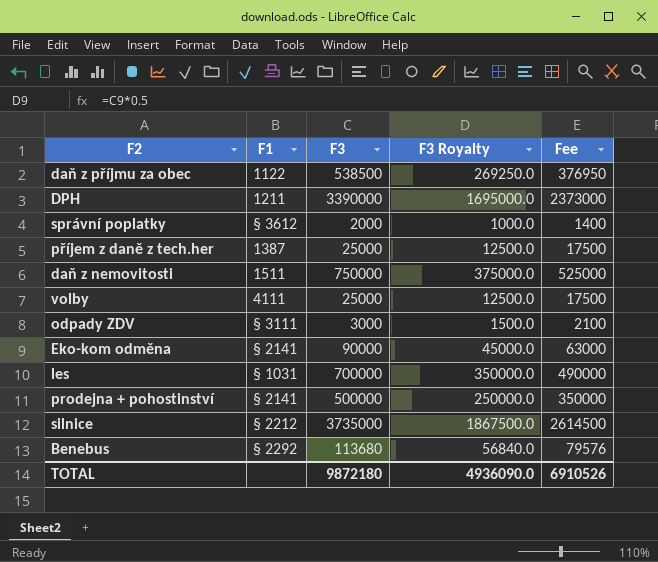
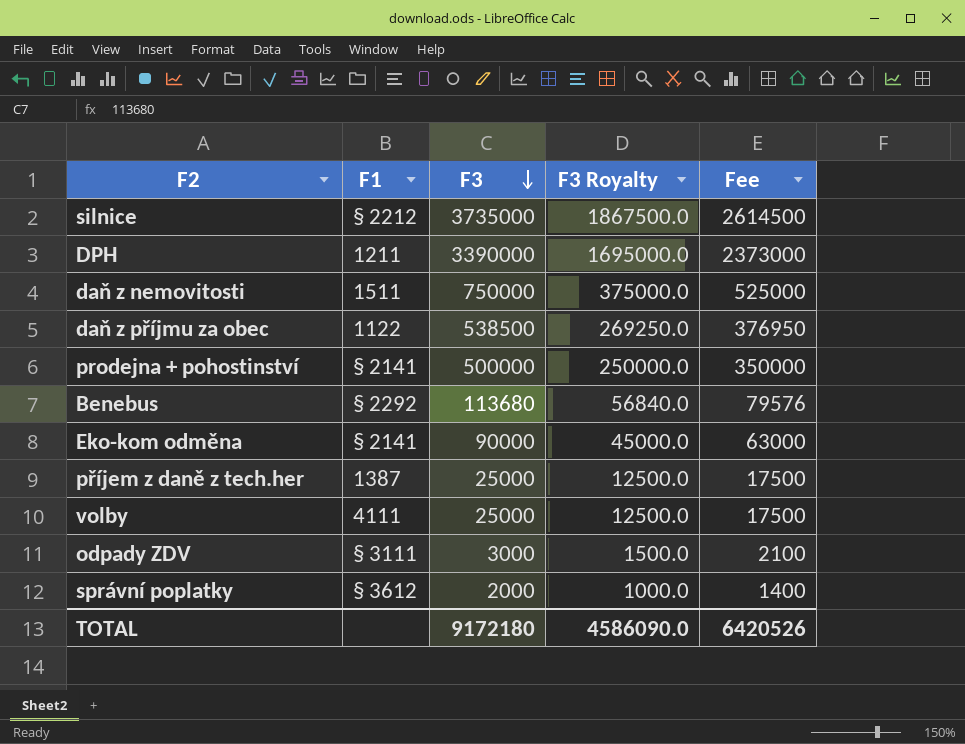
row order: none -> F3 descending
row les: § 1031 | 700000 | 350000.0 | 490000 -> none
TOTAL | F3: 9872180 -> 9172180
TOTAL | F3 Royalty: 4936090.0 -> 4586090.0
TOTAL | Fee: 6910526 -> 6420526

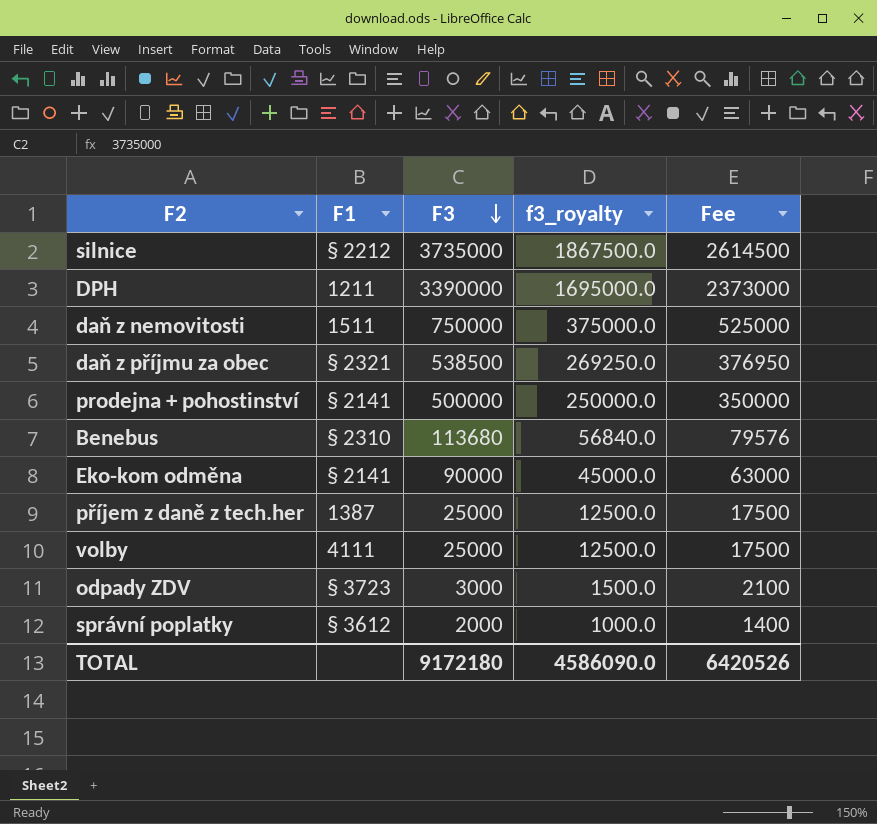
column name: F3 Royalty -> f3_royalty
daň z příjmu za obec | F1: 1122 -> § 2321
Benebus | F1: § 2292 -> § 2310
odpady ZDV | F1: § 3111 -> § 3723

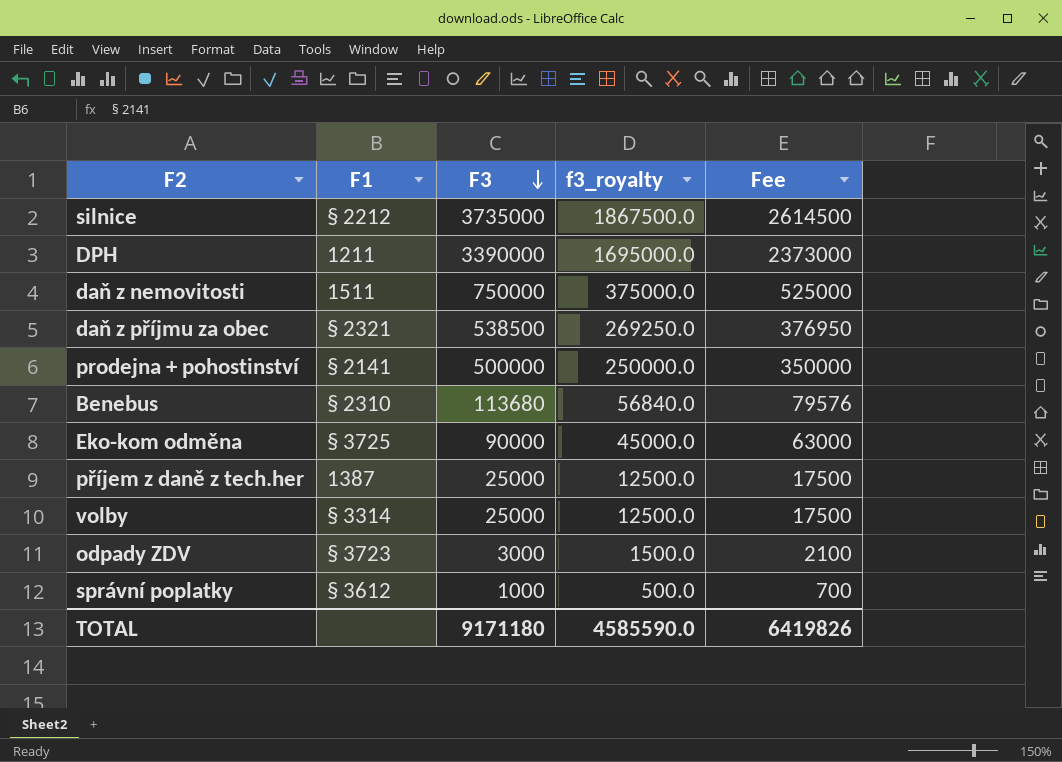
Eko-kom odměna | F1: § 2141 -> § 3725
volby | F1: 4111 -> § 3314
správní poplatky | F3: 2000 -> 1000
správní poplatky | f3_royalty: 1000.0 -> 500.0
správní poplatky | Fee: 1400 -> 700
TOTAL | F3: 9172180 -> 9171180
TOTAL | f3_royalty: 4586090.0 -> 4585590.0
TOTAL | Fee: 6420526 -> 6419826

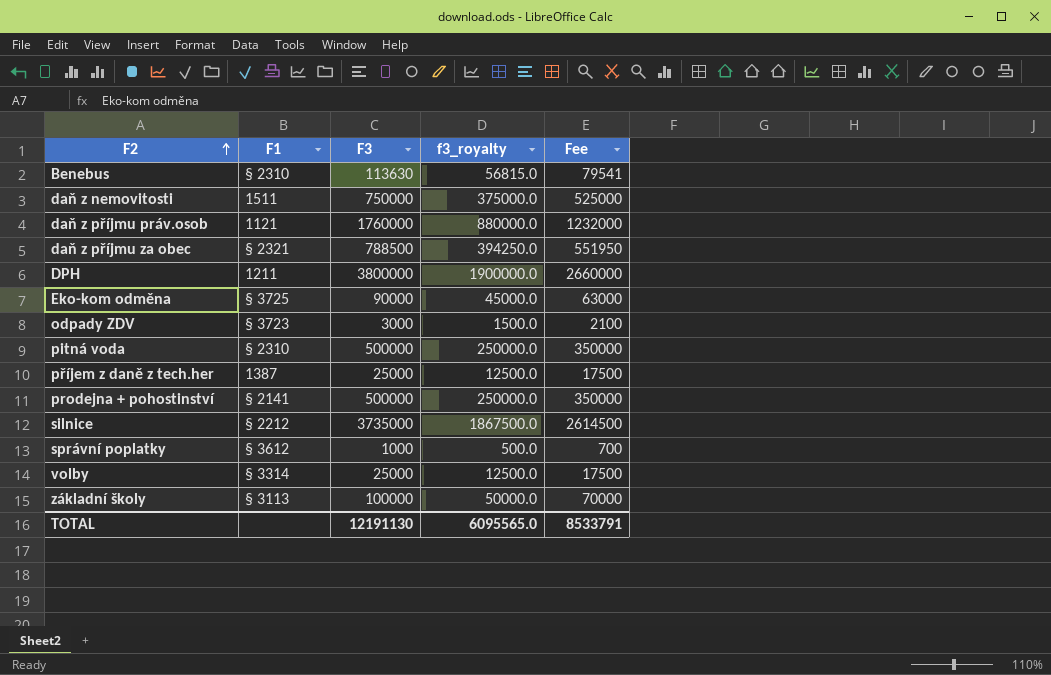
row order: F3 descending -> F2 ascending
Benebus | F3: 113680 -> 113630
Benebus | f3_royalty: 56840.0 -> 56815.0
Benebus | Fee: 79576 -> 79541
row daň z příjmu práv.osob: none -> 1121 | 1760000 | 880000.0 | 1232000
daň z příjmu za obec | F3: 538500 -> 788500
daň z příjmu za obec | f3_royalty: 269250.0 -> 394250.0
daň z příjmu za obec | Fee: 376950 -> 551950
DPH | F3: 3390000 -> 3800000
DPH | f3_royalty: 1695000.0 -> 1900000.0
DPH | Fee: 2373000 -> 2660000
row pitná voda: none -> § 2310 | 500000 | 250000.0 | 350000
row základní školy: none -> § 3113 | 100000 | 50000.0 | 70000
TOTAL | F3: 9171180 -> 12191130
TOTAL | f3_royalty: 4585590.0 -> 6095565.0
TOTAL | Fee: 6419826 -> 8533791

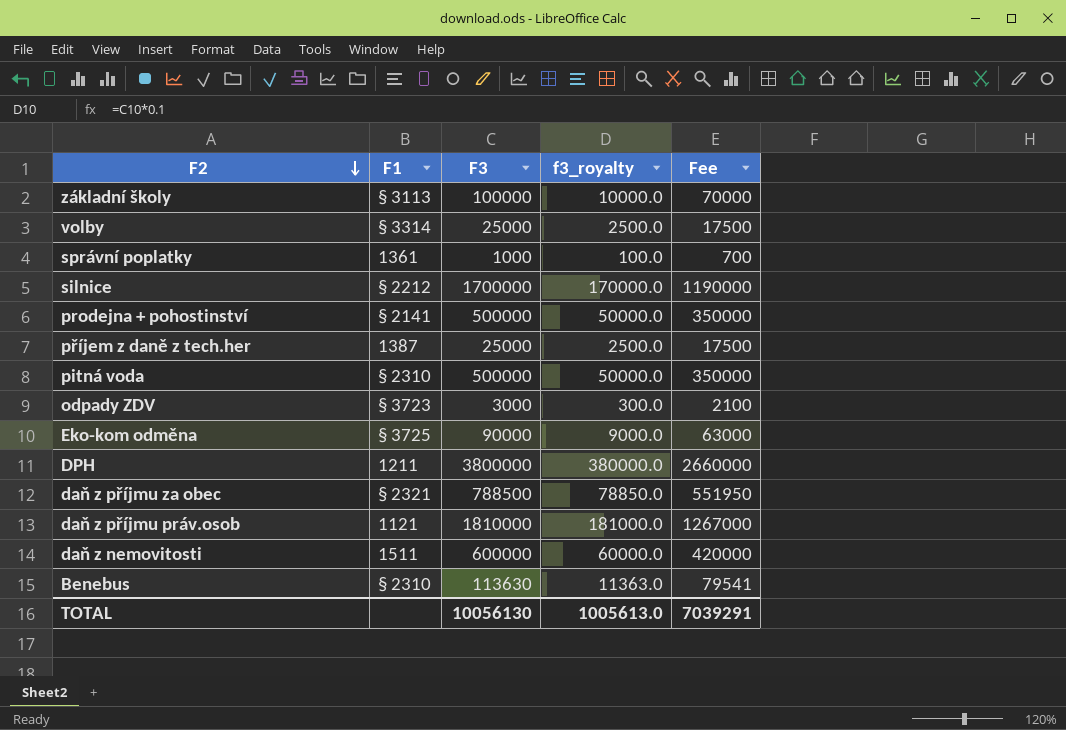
row order: F2 ascending -> F2 descending
column f3_royalty | formula: [F3] * 0.5 -> [F3] * 0.1
správní poplatky | F1: § 3612 -> 1361
silnice | F3: 3735000 -> 1700000
silnice | Fee: 2614500 -> 1190000
daň z příjmu práv.osob | F3: 1760000 -> 1810000
daň z příjmu práv.osob | Fee: 1232000 -> 1267000
daň z nemovitosti | F3: 750000 -> 600000
daň z nemovitosti | Fee: 525000 -> 420000
TOTAL | F3: 12191130 -> 10056130
TOTAL | f3_royalty: 6095565.0 -> 1005613.0
TOTAL | Fee: 8533791 -> 7039291

